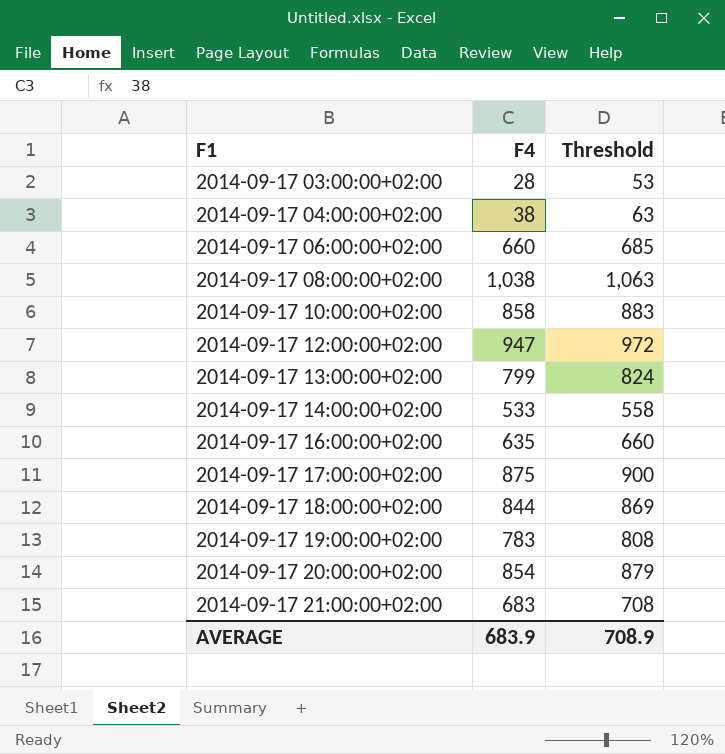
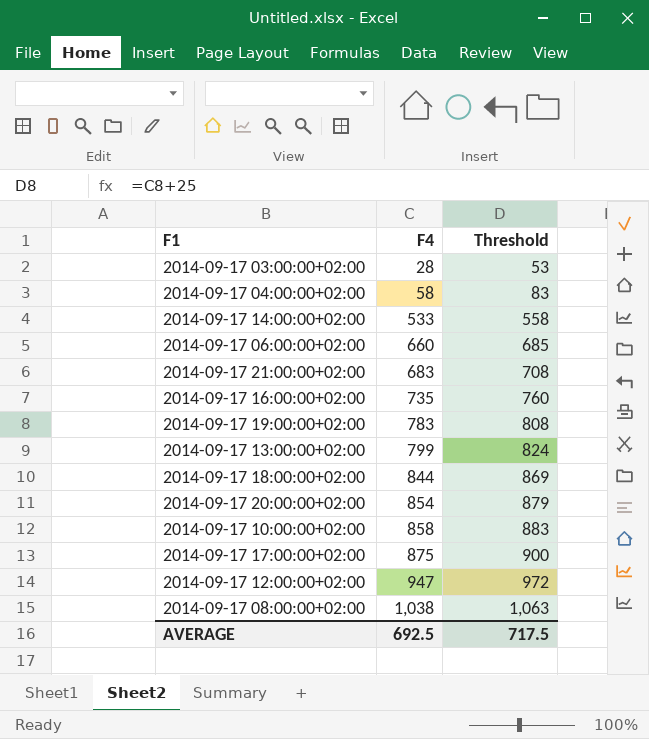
row order: F1 ascending -> F4 ascending
2014-09-17 04:00:00+02:00 | F4: 38 -> 58
2014-09-17 04:00:00+02:00 | Threshold: 63 -> 83
2014-09-17 16:00:00+02:00 | F4: 635 -> 735
2014-09-17 16:00:00+02:00 | Threshold: 660 -> 760
AVERAGE | F4: 683.9 -> 692.5
AVERAGE | Threshold: 708.9 -> 717.5

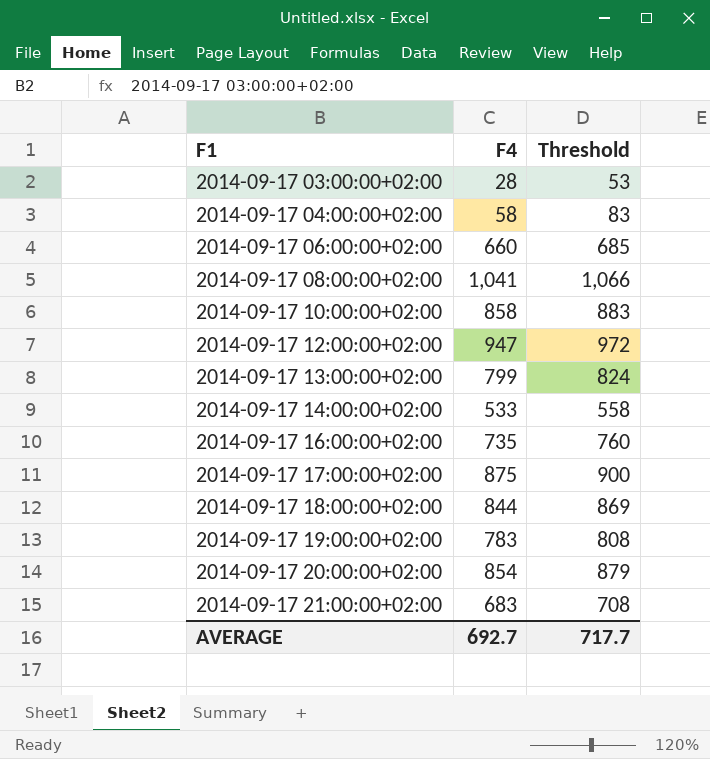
row order: F4 ascending -> F1 ascending
2014-09-17 08:00:00+02:00 | F4: 1,038 -> 1,041
2014-09-17 08:00:00+02:00 | Threshold: 1,063 -> 1,066
AVERAGE | F4: 692.5 -> 692.7
AVERAGE | Threshold: 717.5 -> 717.7

